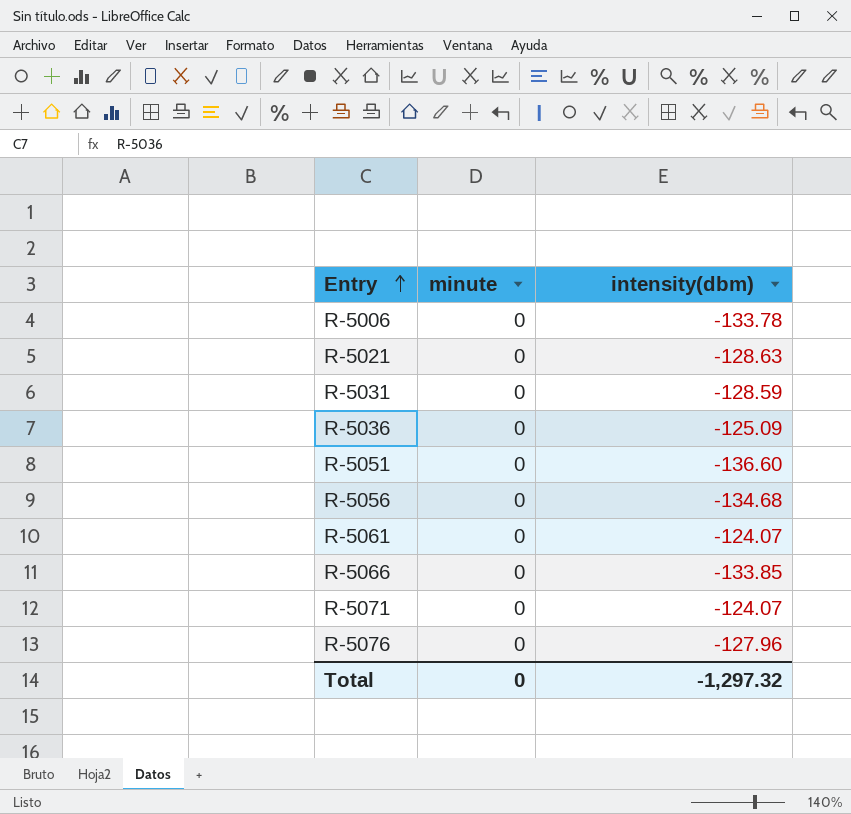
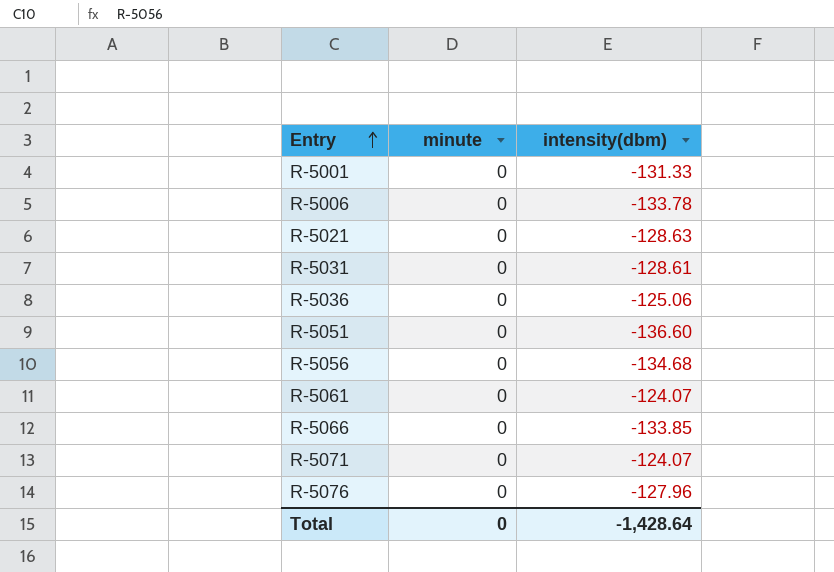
row R-5001: none -> 0 | -131.33
R-5031 | intensity(dbm): -128.59 -> -128.61
R-5036 | intensity(dbm): -125.09 -> -125.06
Total | intensity(dbm): -1,297.32 -> -1,428.64

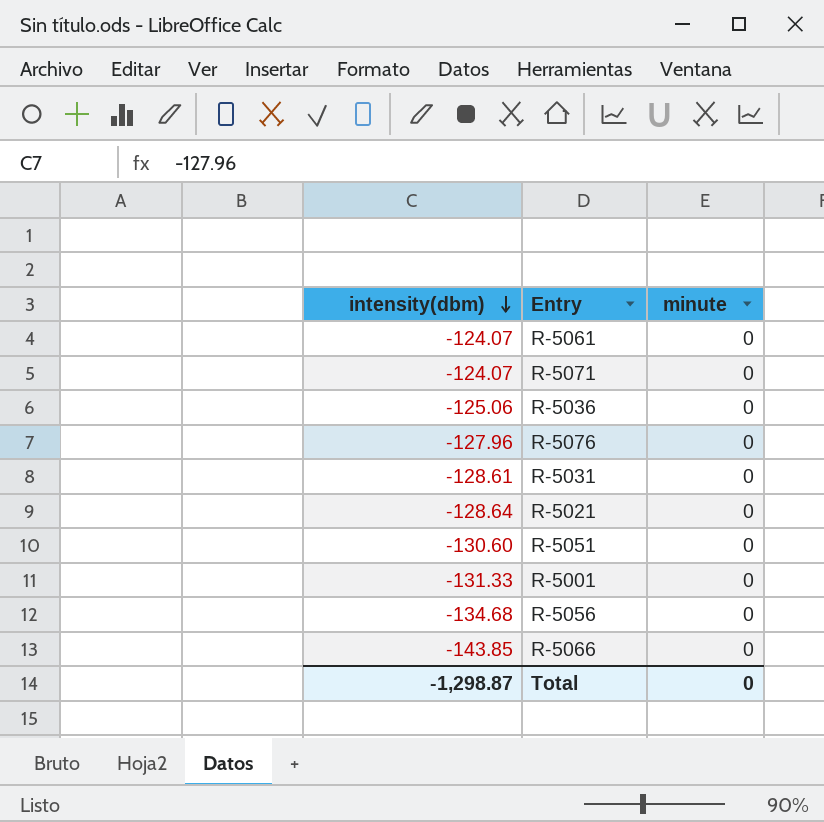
row order: Entry ascending -> intensity(dbm) descending
column intensity(dbm) | position: 3 -> 1
row R-5006: 0 | -133.78 -> none
R-5021 | intensity(dbm): -128.63 -> -128.64
R-5051 | intensity(dbm): -136.60 -> -130.60
R-5066 | intensity(dbm): -133.85 -> -143.85
Total | intensity(dbm): -1,428.64 -> -1,298.87

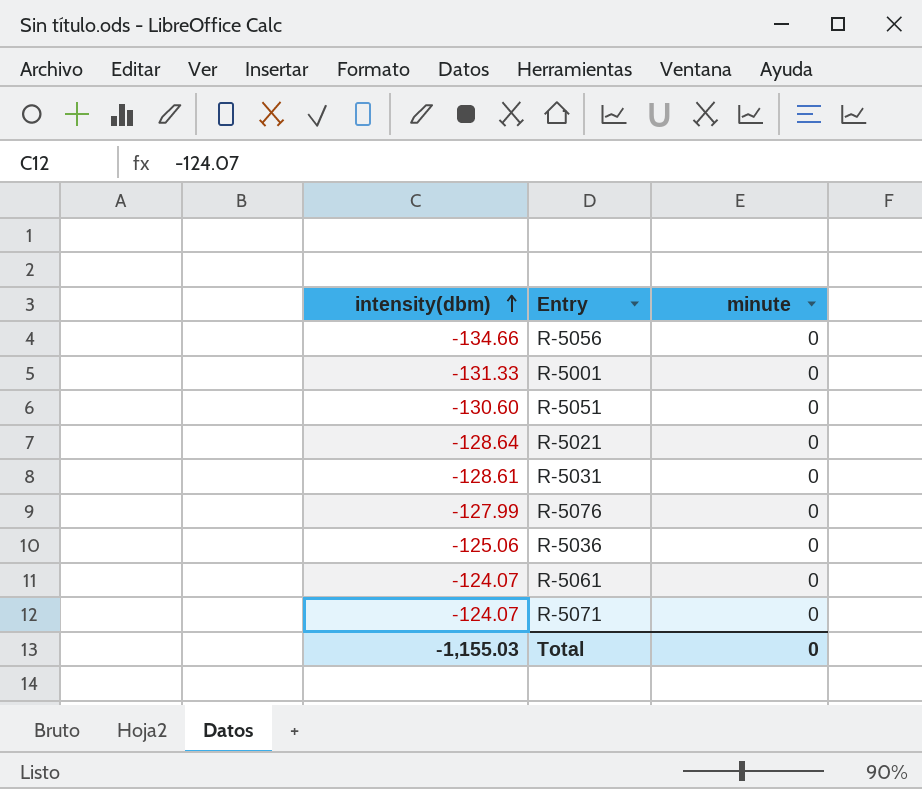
row order: intensity(dbm) descending -> intensity(dbm) ascending
row R-5066: -143.85 | 0 -> none
R-5056 | intensity(dbm): -134.68 -> -134.66
R-5076 | intensity(dbm): -127.96 -> -127.99
Total | intensity(dbm): -1,298.87 -> -1,155.03

